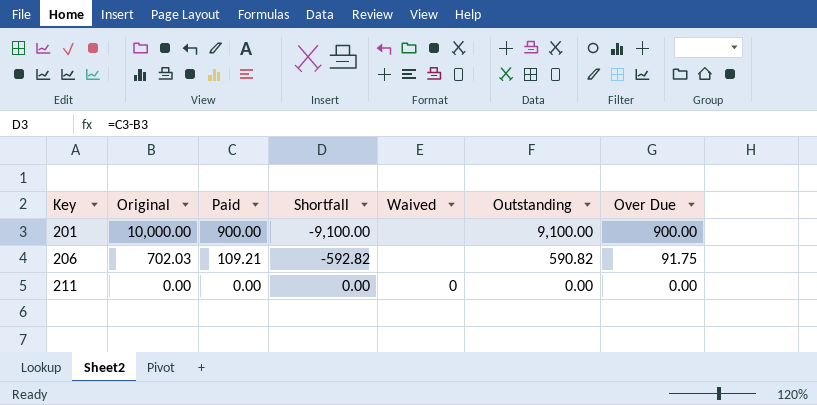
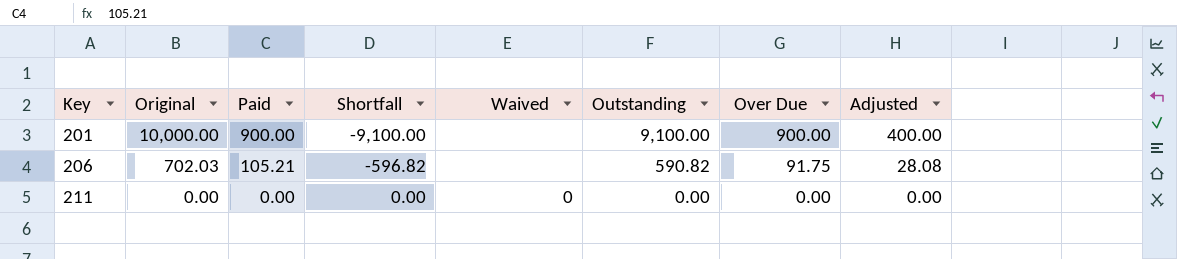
column Adjusted | formula: none -> [Original] * 0.04
206 | Paid: 109.21 -> 105.21
206 | Shortfall: -592.82 -> -596.82

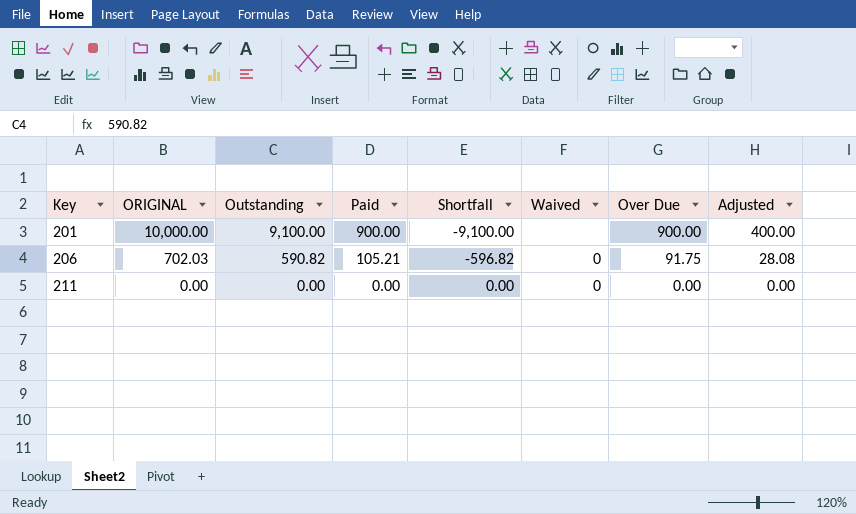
column name: Original -> ORIGINAL
column Outstanding | position: 6 -> 3
206 | Waived: none -> 0

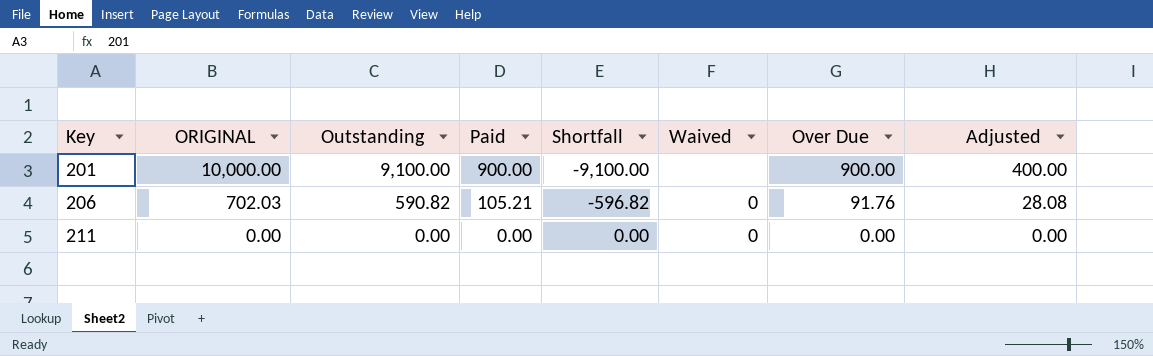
206 | Over Due: 91.75 -> 91.76

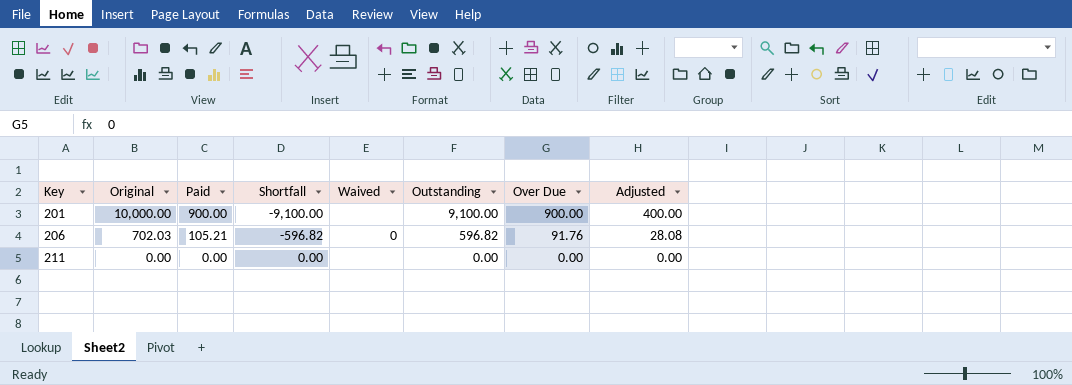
column name: ORIGINAL -> Original
column Outstanding | position: 3 -> 6
206 | Outstanding: 590.82 -> 596.82
211 | Waived: 0 -> none

